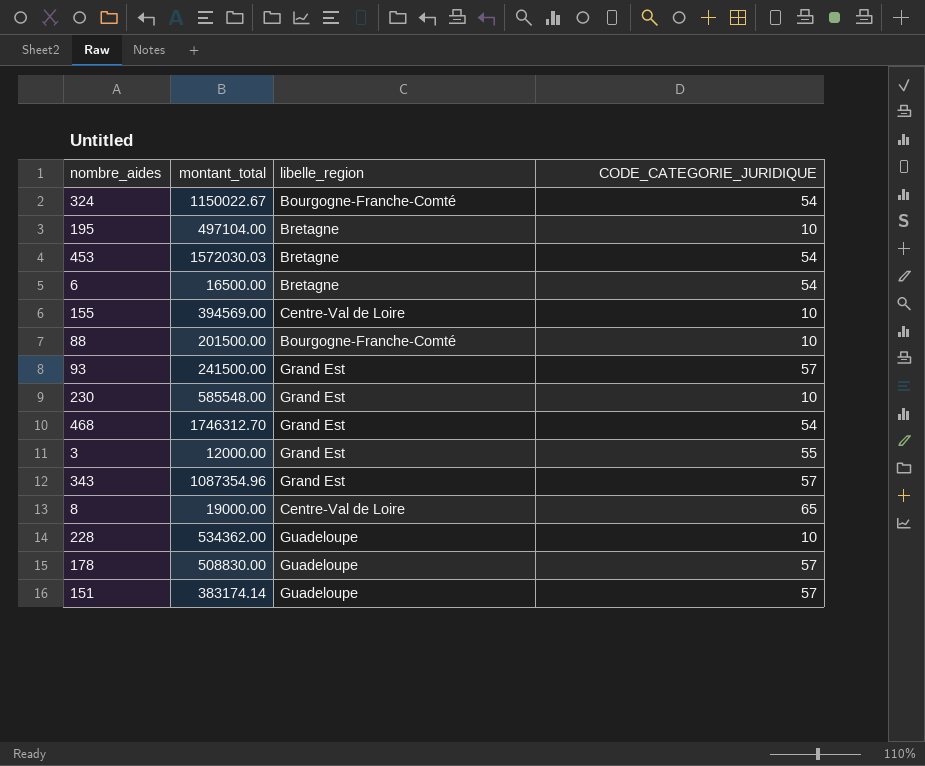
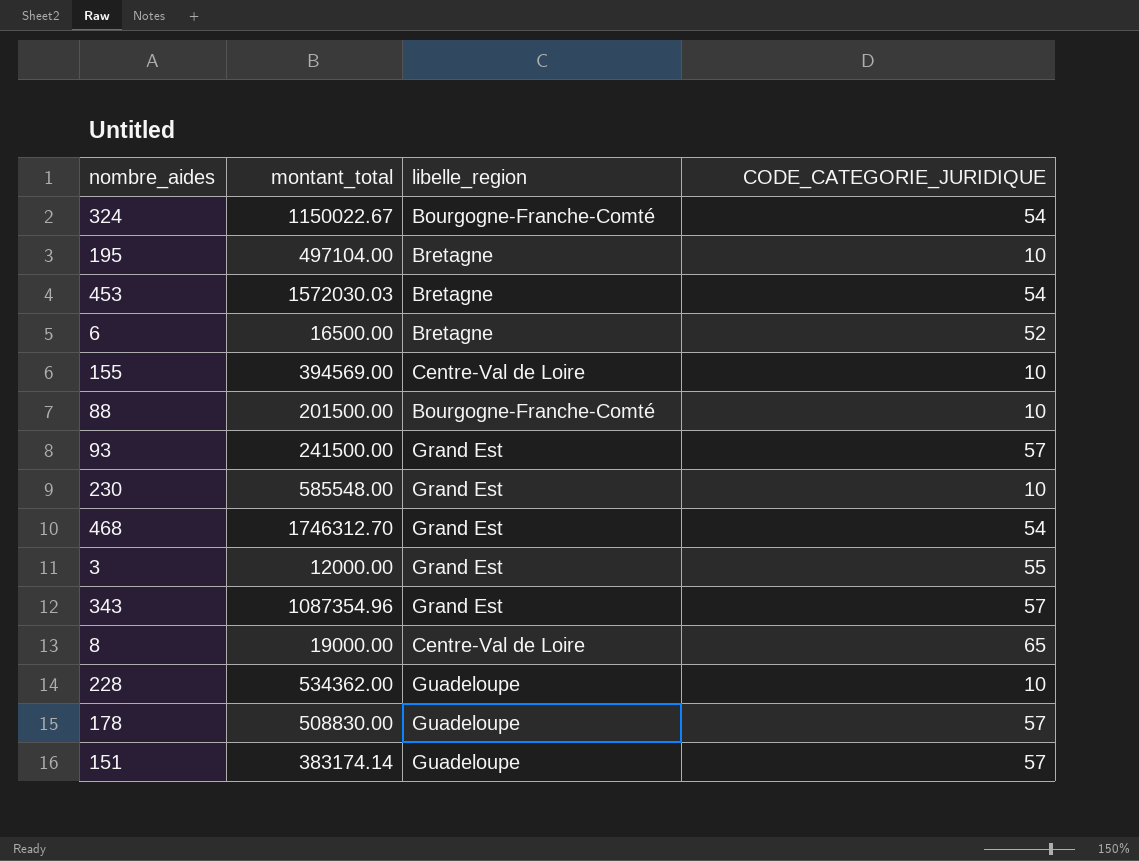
6 | CODE_CATEGORIE_JURIDIQUE: 54 -> 52

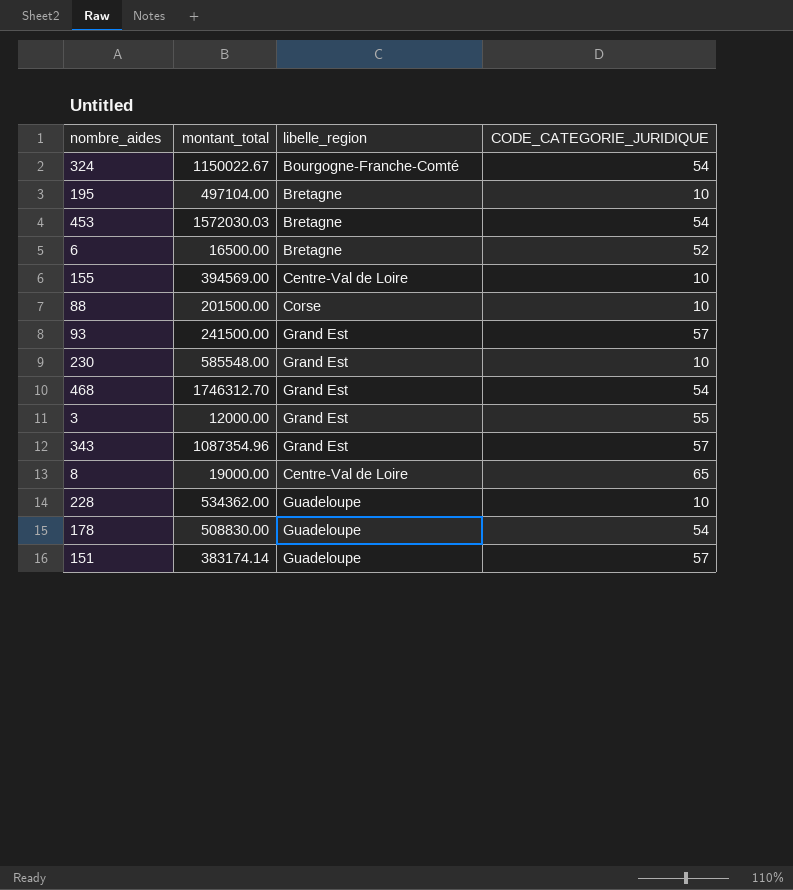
88 | libelle_region: Bourgogne-Franche-Comté -> Corse
178 | CODE_CATEGORIE_JURIDIQUE: 57 -> 54

